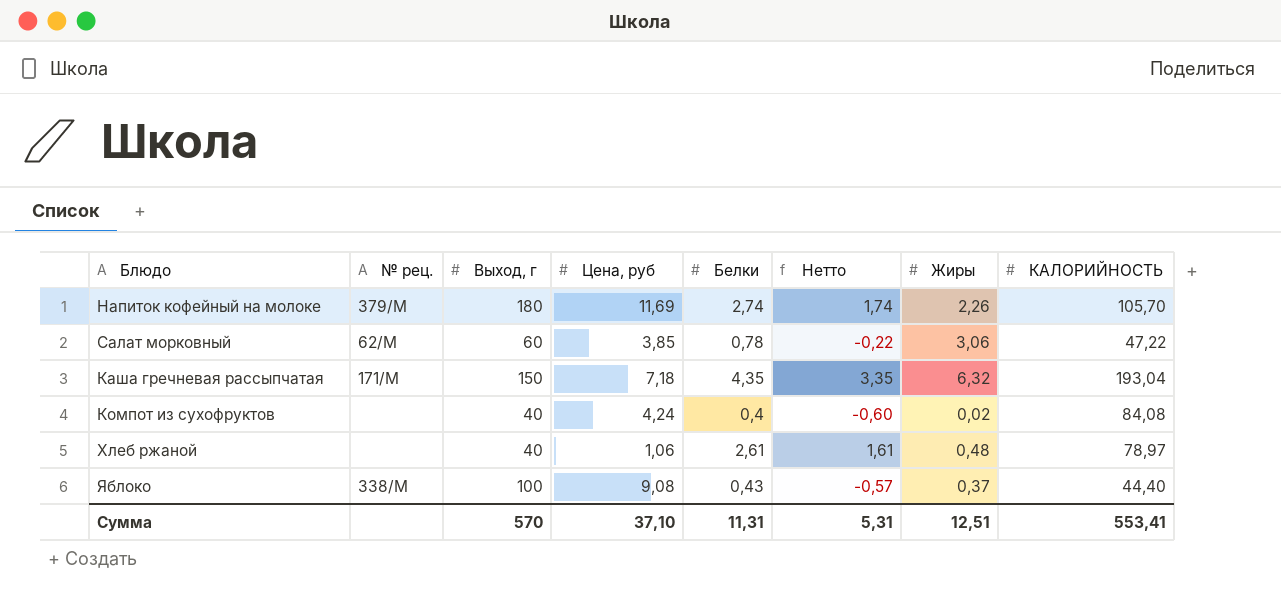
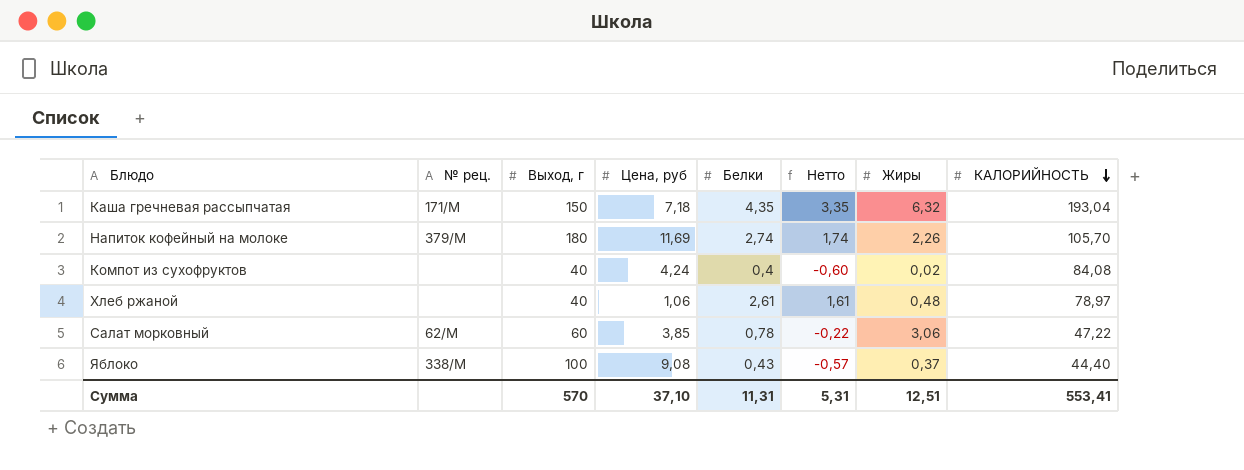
row order: none -> КАЛОРИЙНОСТЬ descending

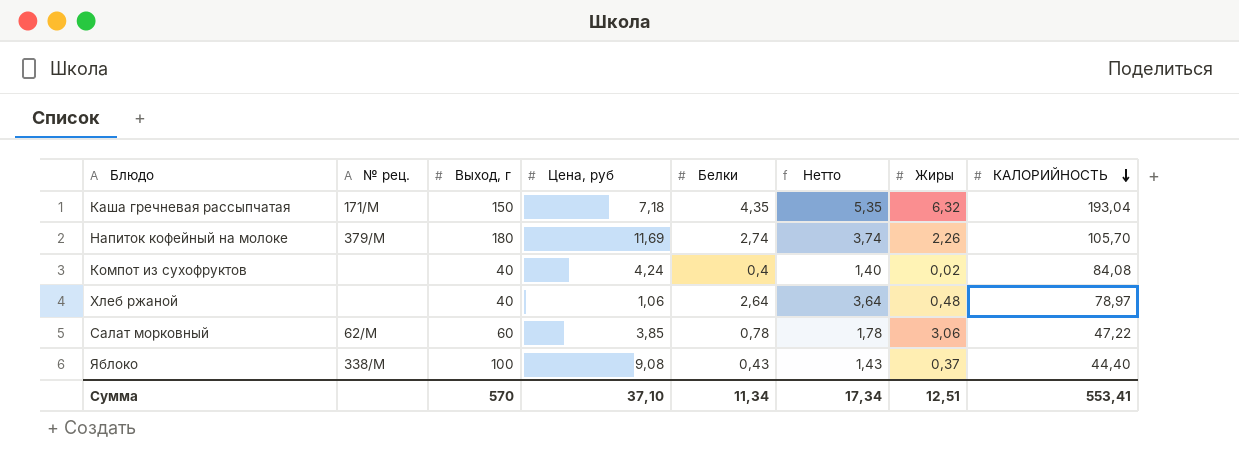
column Нетто | formula: [Белки] - 1 -> [Белки] + 1
Хлеб ржаной | Белки: 2,61 -> 2,64
Сумма | Белки: 11,31 -> 11,34
Сумма | Нетто: 5,31 -> 17,34

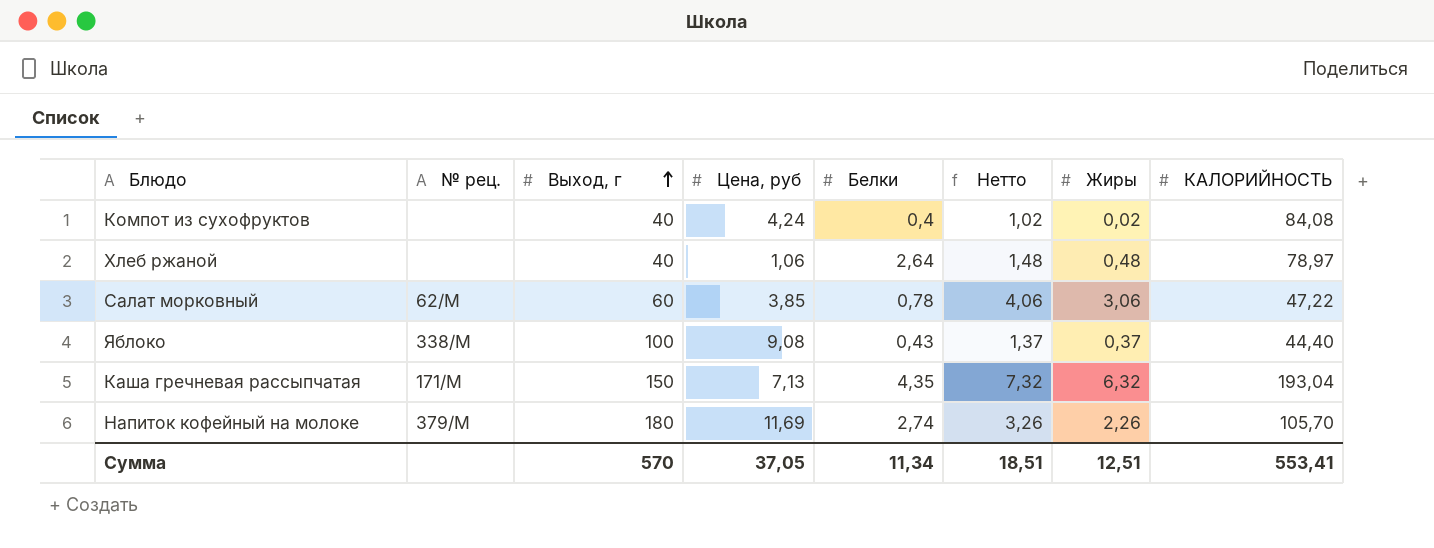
row order: КАЛОРИЙНОСТЬ descending -> Выход, г ascending
column Нетто | formula: [Белки] + 1 -> [Жиры] + 1
Каша гречневая рассыпчатая | Цена, руб: 7,18 -> 7,13
Сумма | Цена, руб: 37,10 -> 37,05
Сумма | Нетто: 17,34 -> 18,51

